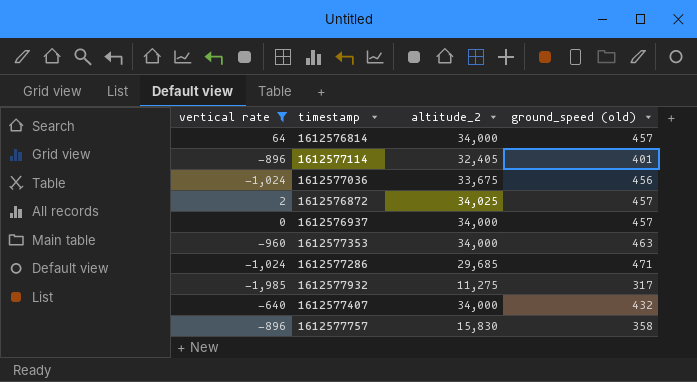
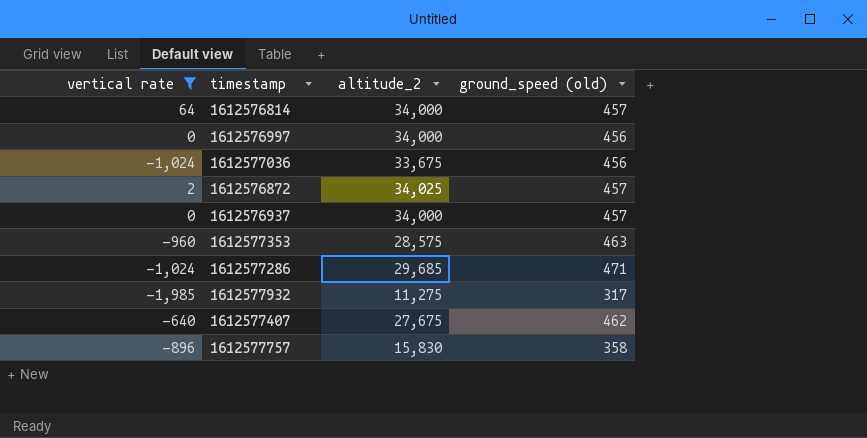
row 1612577114: -896 | 32,405 | 401 -> none
row 1612576997: none -> 0 | 34,000 | 456
1612577353 | altitude_2: 34,000 -> 28,575
1612577407 | altitude_2: 34,000 -> 27,675
1612577407 | ground_speed (old): 432 -> 462

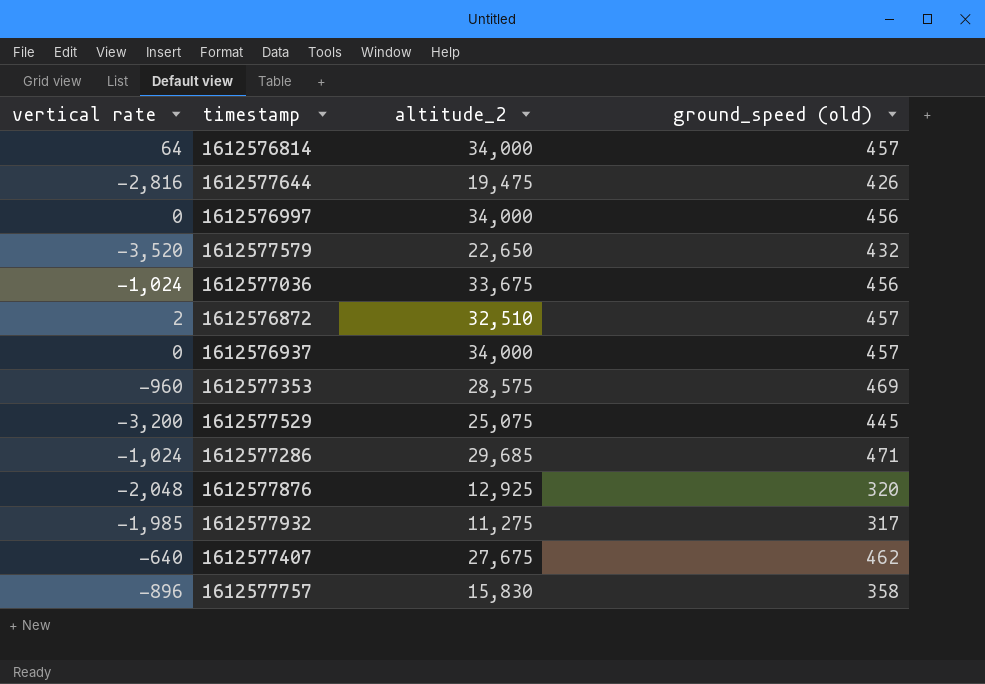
filter: vertical rate >= -1,985 -> none
1612576872 | altitude_2: 34,025 -> 32,510
1612577353 | ground_speed (old): 463 -> 469

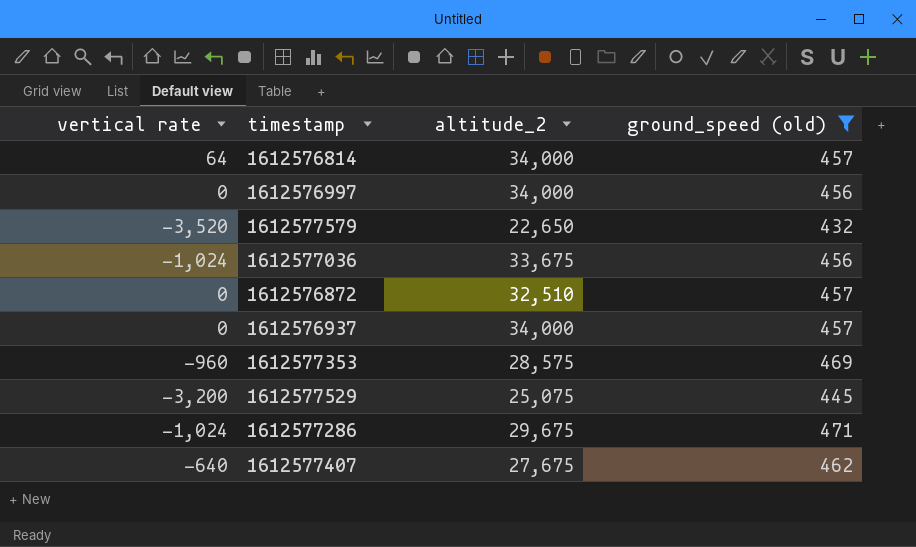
filter: none -> ground_speed (old) >= 432
1612576872 | vertical rate: 2 -> 0
1612577286 | altitude_2: 29,685 -> 29,675

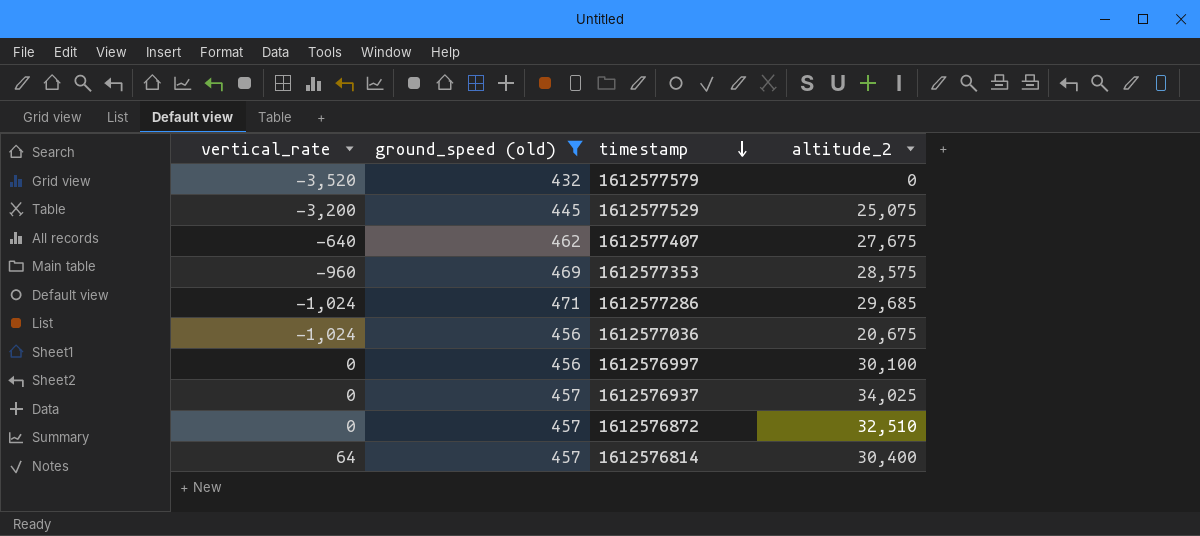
row order: none -> timestamp descending
column name: vertical rate -> vertical_rate
column ground_speed (old) | position: 4 -> 2
1612577579 | altitude_2: 22,650 -> 0
1612577286 | altitude_2: 29,675 -> 29,685
1612577036 | altitude_2: 33,675 -> 20,675
1612576997 | altitude_2: 34,000 -> 30,100
1612576937 | altitude_2: 34,000 -> 34,025
1612576814 | altitude_2: 34,000 -> 30,400

